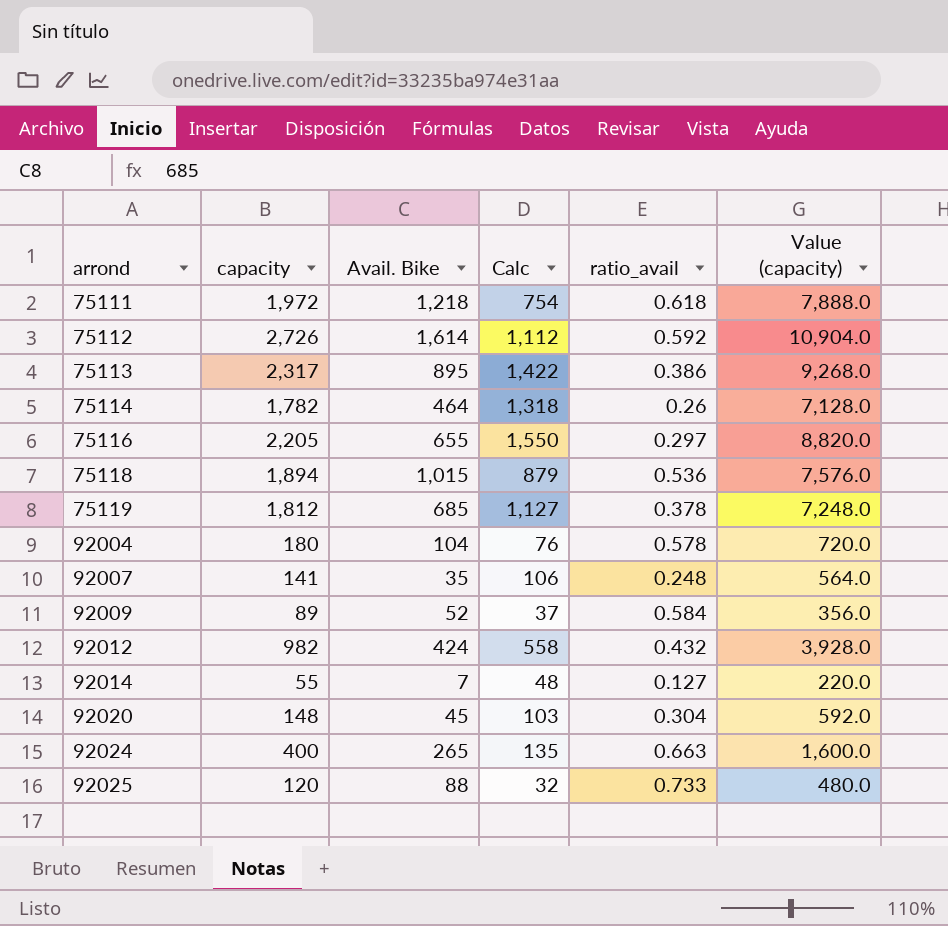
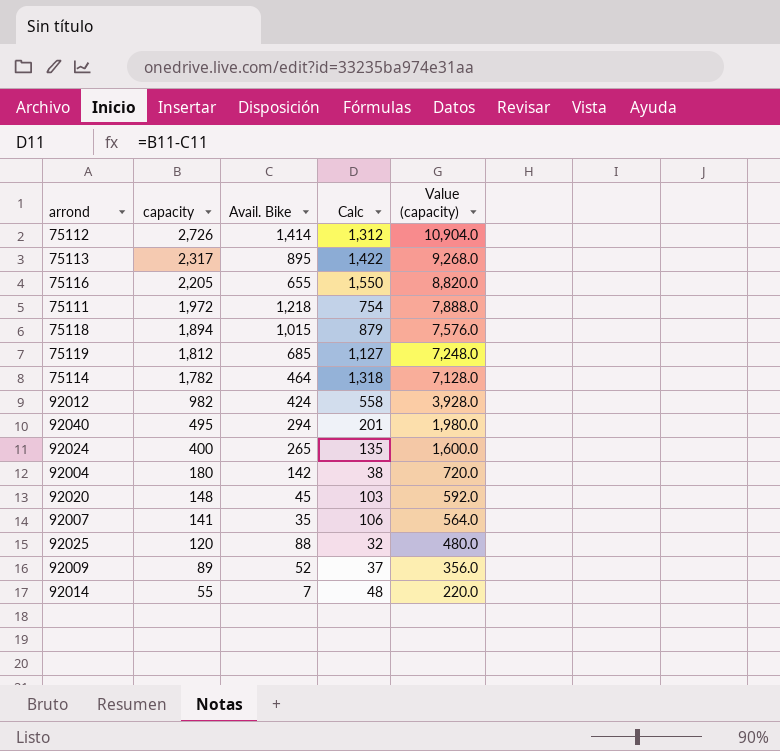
row order: arrond ascending -> capacity descending
column ratio_avail | formula: [Avail. Bike] / [capacity] -> none
75112 | Avail. Bike: 1,614 -> 1,414
75112 | Calc: 1,112 -> 1,312
row 92040: none -> 495 | 294 | 201 | 1,980.0
92004 | Avail. Bike: 104 -> 142
92004 | Calc: 76 -> 38

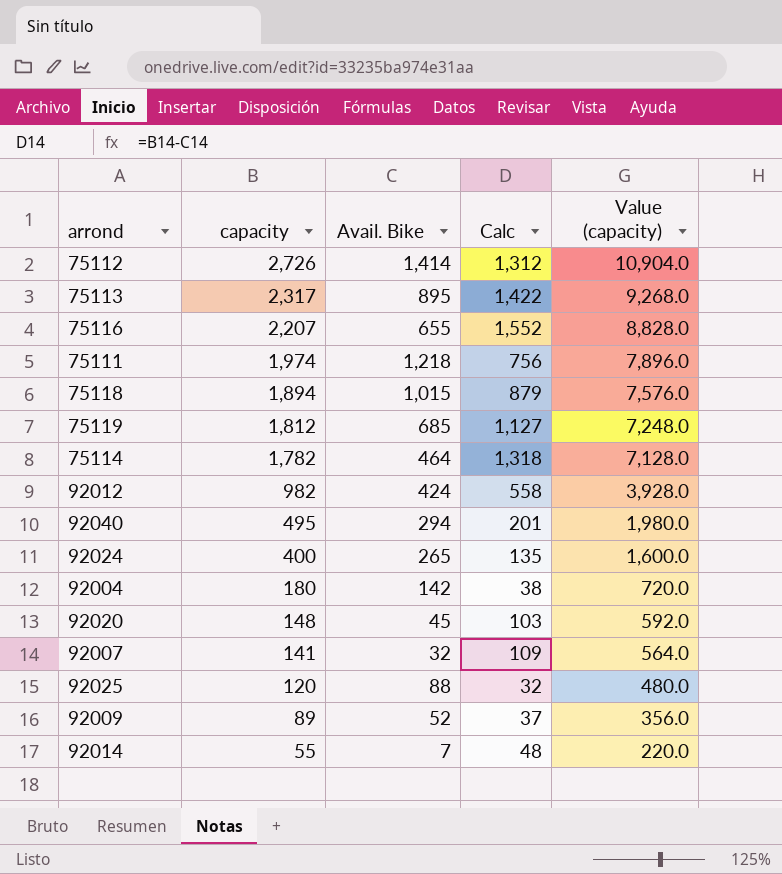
75116 | capacity: 2,205 -> 2,207
75116 | Calc: 1,550 -> 1,552
75116 | Value (capacity): 8,820.0 -> 8,828.0
75111 | capacity: 1,972 -> 1,974
75111 | Calc: 754 -> 756
75111 | Value (capacity): 7,888.0 -> 7,896.0
92007 | Avail. Bike: 35 -> 32
92007 | Calc: 106 -> 109

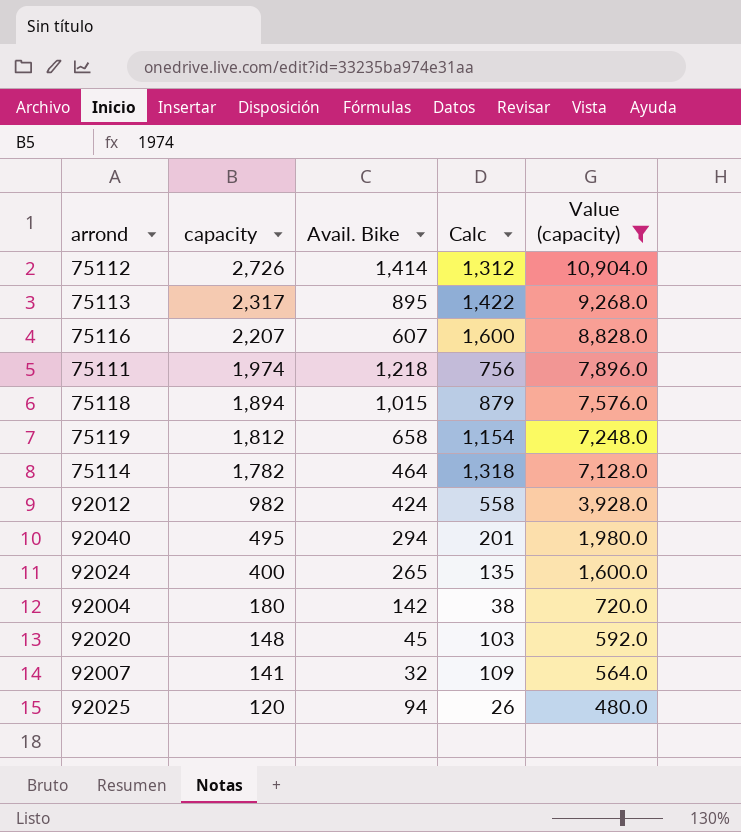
filter: none -> Value (capacity) >= 480.0
75116 | Avail. Bike: 655 -> 607
75116 | Calc: 1,552 -> 1,600
75119 | Avail. Bike: 685 -> 658
75119 | Calc: 1,127 -> 1,154
92025 | Avail. Bike: 88 -> 94
92025 | Calc: 32 -> 26

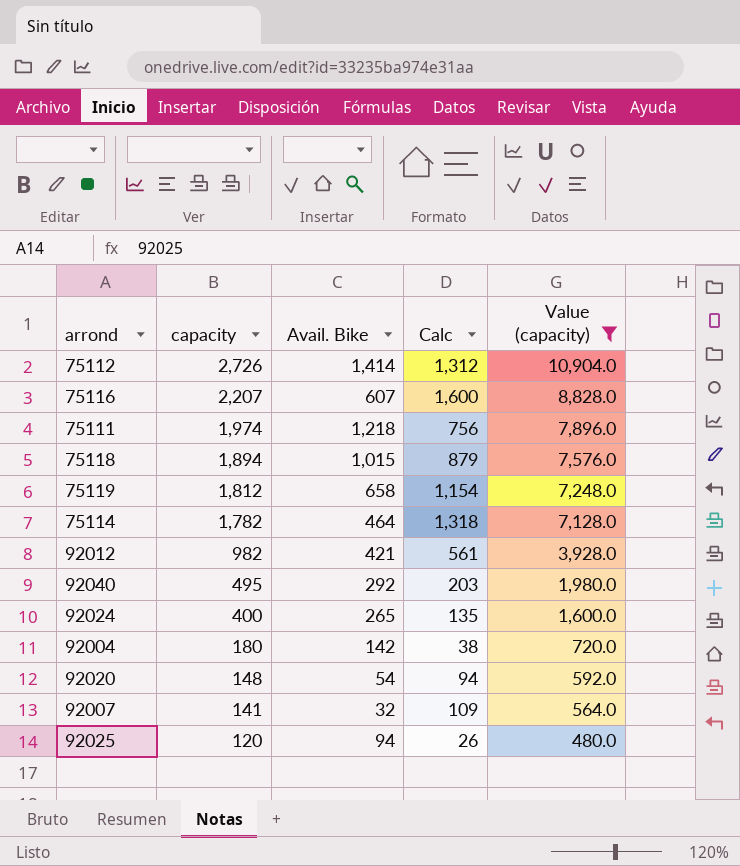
row 75113: 2,317 | 895 | 1,422 | 9,268.0 -> none
92012 | Avail. Bike: 424 -> 421
92012 | Calc: 558 -> 561
92040 | Avail. Bike: 294 -> 292
92040 | Calc: 201 -> 203
92020 | Avail. Bike: 45 -> 54
92020 | Calc: 103 -> 94

